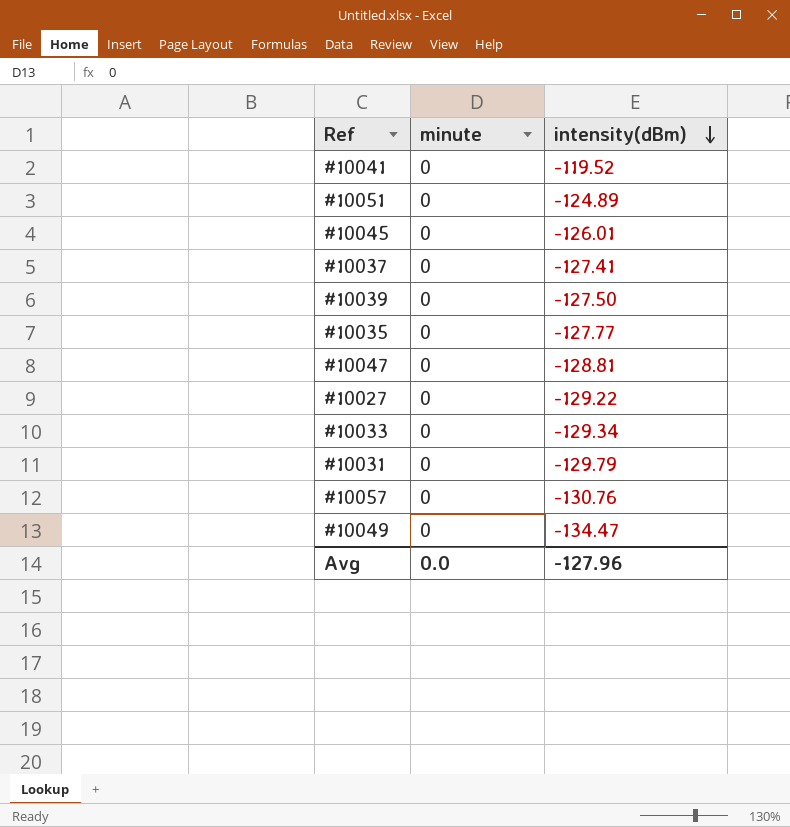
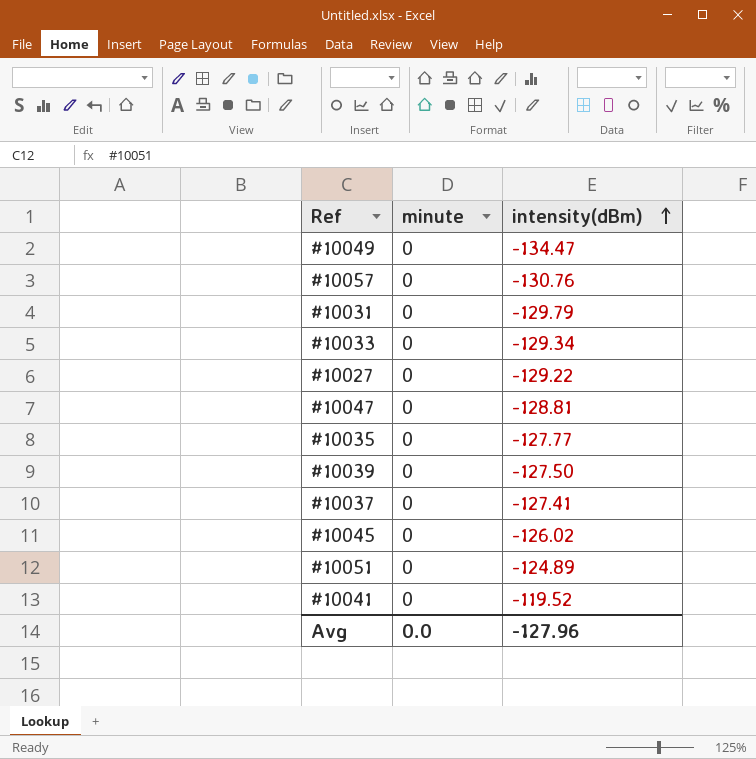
row order: intensity(dBm) descending -> intensity(dBm) ascending
#10045 | intensity(dBm): -126.01 -> -126.02

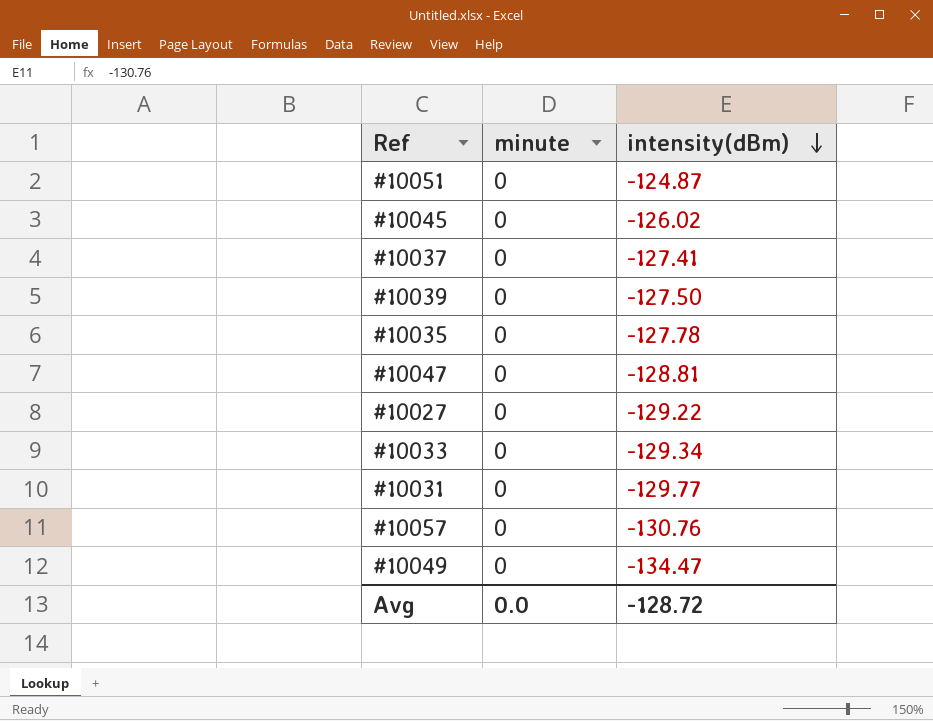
row order: intensity(dBm) ascending -> intensity(dBm) descending
row #10041: 0 | -119.52 -> none
#10051 | intensity(dBm): -124.89 -> -124.87
#10035 | intensity(dBm): -127.77 -> -127.78
#10031 | intensity(dBm): -129.79 -> -129.77
Avg | intensity(dBm): -127.96 -> -128.72

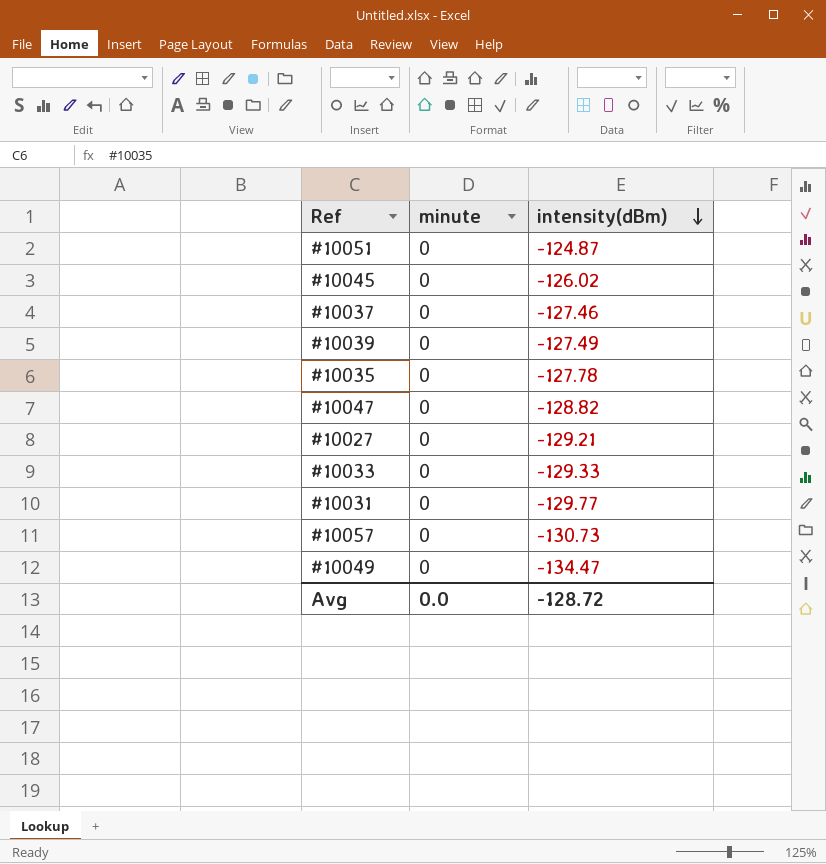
#10037 | intensity(dBm): -127.41 -> -127.46
#10039 | intensity(dBm): -127.50 -> -127.49
#10047 | intensity(dBm): -128.81 -> -128.82
#10027 | intensity(dBm): -129.22 -> -129.21
#10033 | intensity(dBm): -129.34 -> -129.33
#10057 | intensity(dBm): -130.76 -> -130.73

